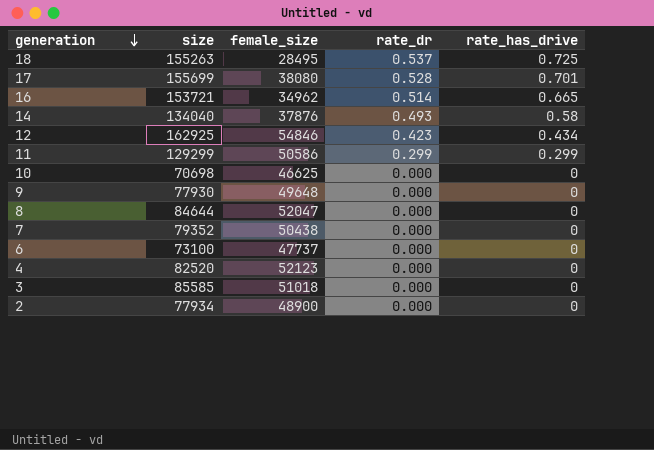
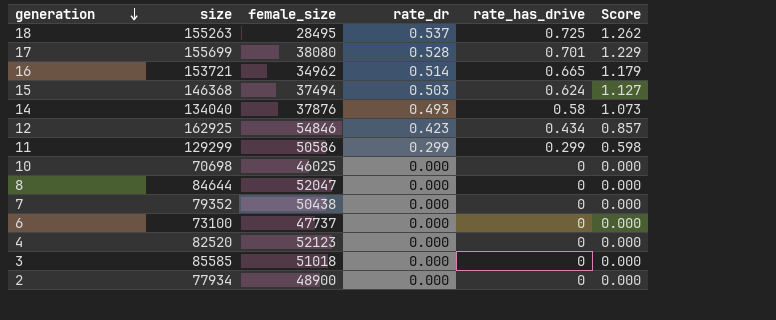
column Score | formula: none -> [rate_dr] + [rate_has_drive]
row 9: 77930 | 49648 | 0.000 | 0 -> none
row 15: none -> 146368 | 37494 | 0.503 | 0.624 | 1.127
10 | female_size: 46625 -> 46025

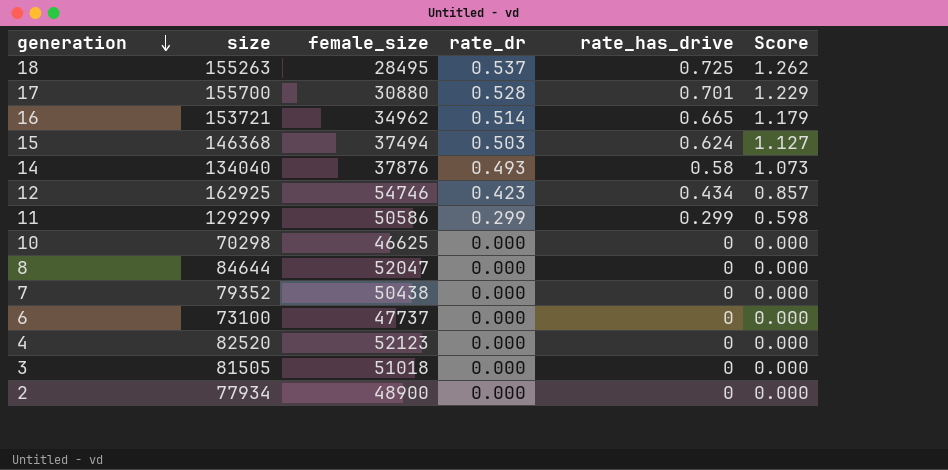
17 | size: 155699 -> 155700
17 | female_size: 38080 -> 30880
12 | female_size: 54846 -> 54746
10 | size: 70698 -> 70298
10 | female_size: 46025 -> 46625
3 | size: 85585 -> 81505

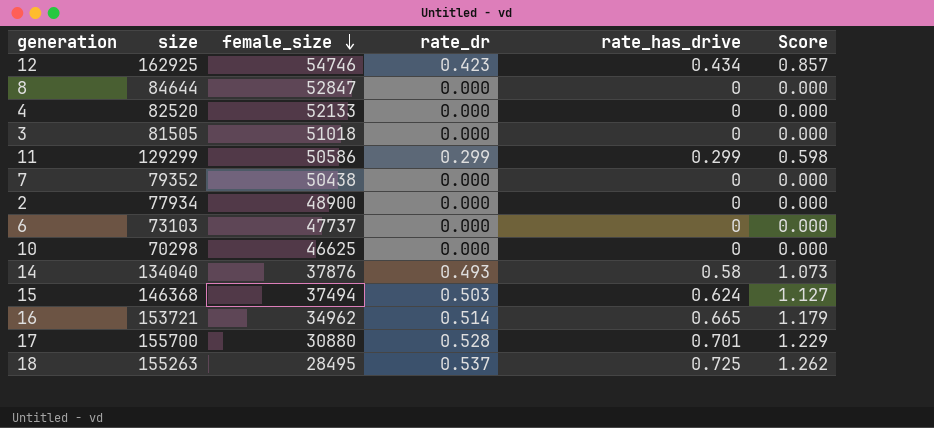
row order: generation descending -> female_size descending
8 | female_size: 52047 -> 52847
4 | female_size: 52123 -> 52133
6 | size: 73100 -> 73103

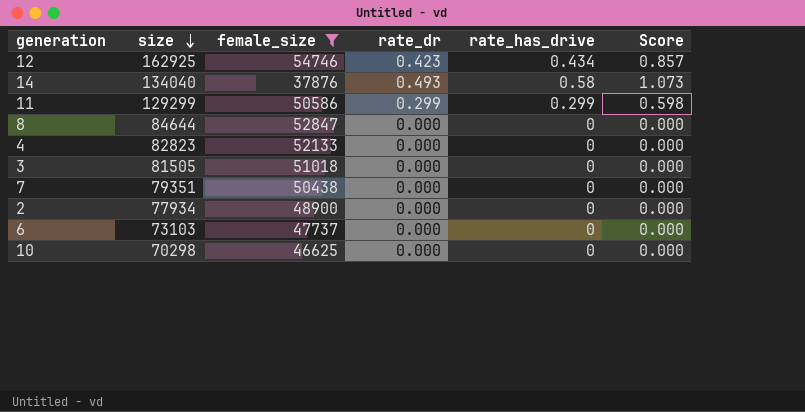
filter: none -> female_size >= 37876
row order: female_size descending -> size descending
4 | size: 82520 -> 82823
7 | size: 79352 -> 79351

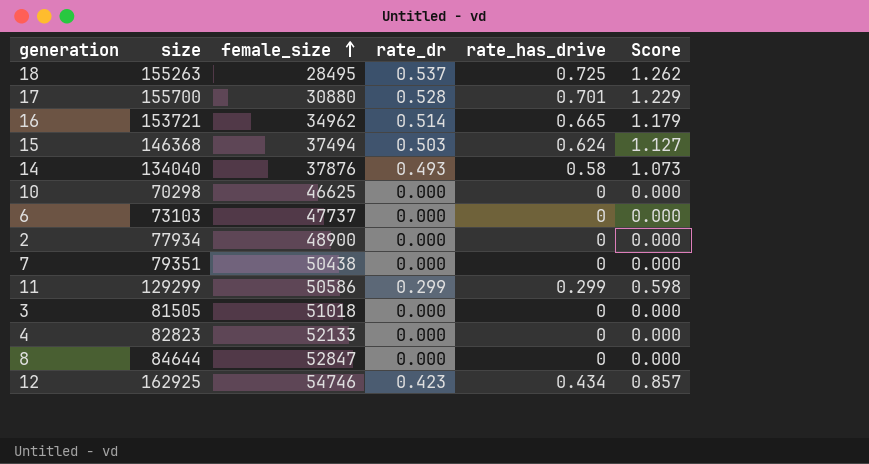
filter: female_size >= 37876 -> none
row order: size descending -> female_size ascending

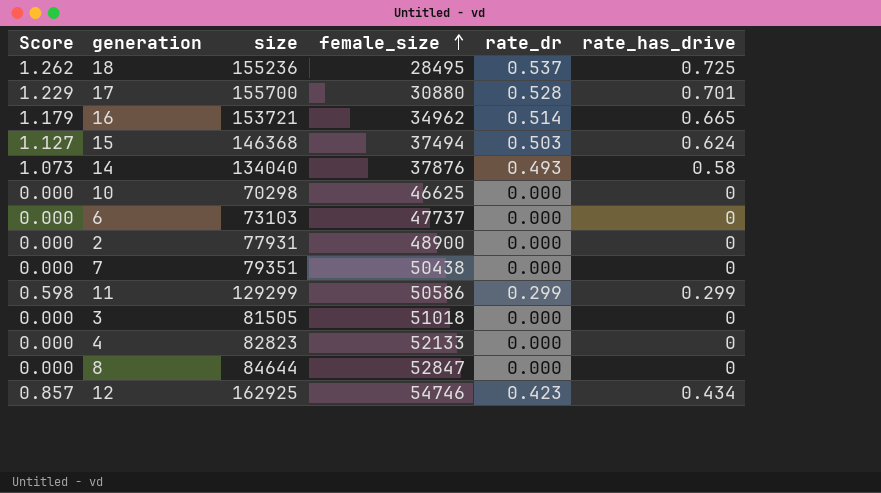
column Score | position: 6 -> 1
18 | size: 155263 -> 155236
2 | size: 77934 -> 77931

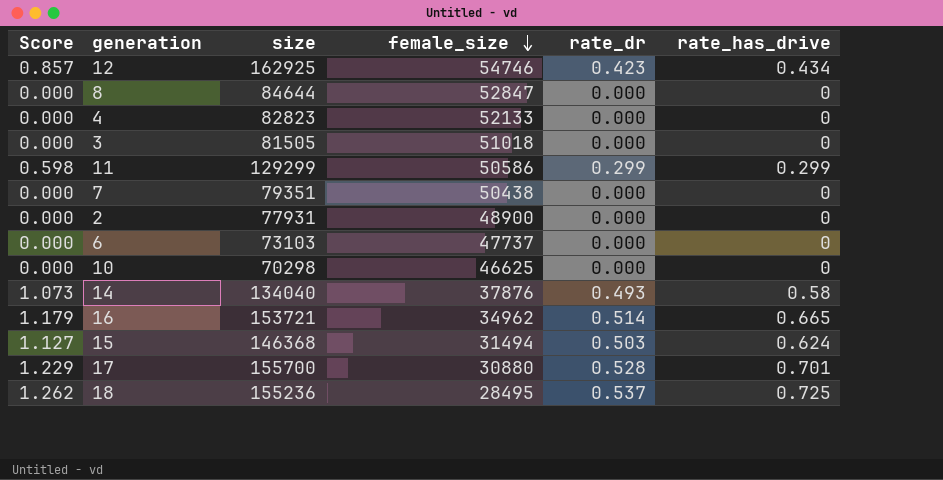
row order: female_size ascending -> female_size descending
15 | female_size: 37494 -> 31494

